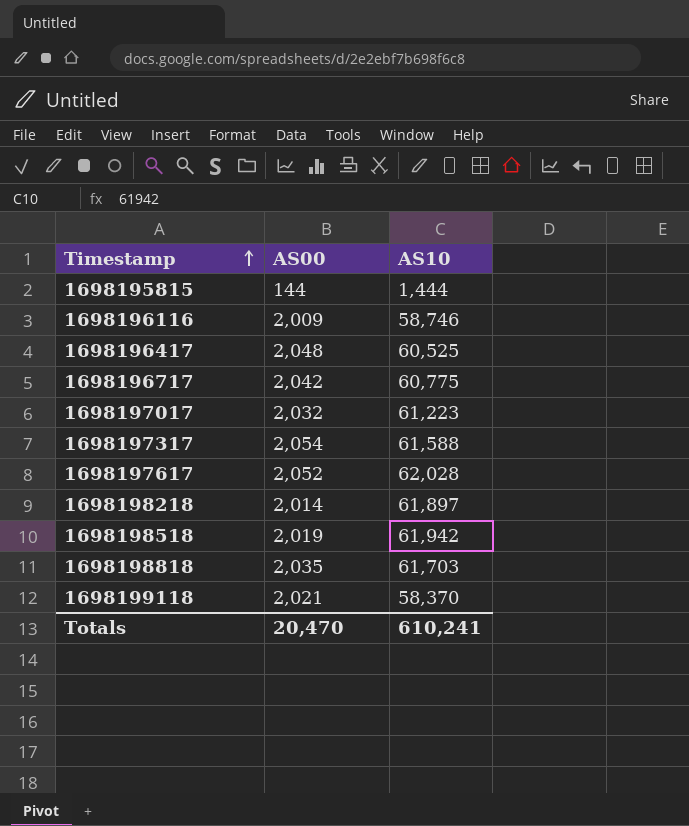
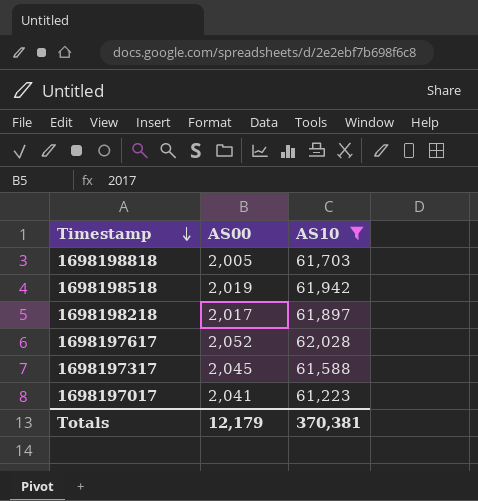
filter: none -> AS10 >= 61,223
row order: Timestamp ascending -> Timestamp descending
1698198818 | AS00: 2,035 -> 2,005
1698198218 | AS00: 2,014 -> 2,017
1698197317 | AS00: 2,054 -> 2,045
1698197017 | AS00: 2,032 -> 2,041
Totals | AS00: 20,470 -> 12,179
Totals | AS10: 610,241 -> 370,381

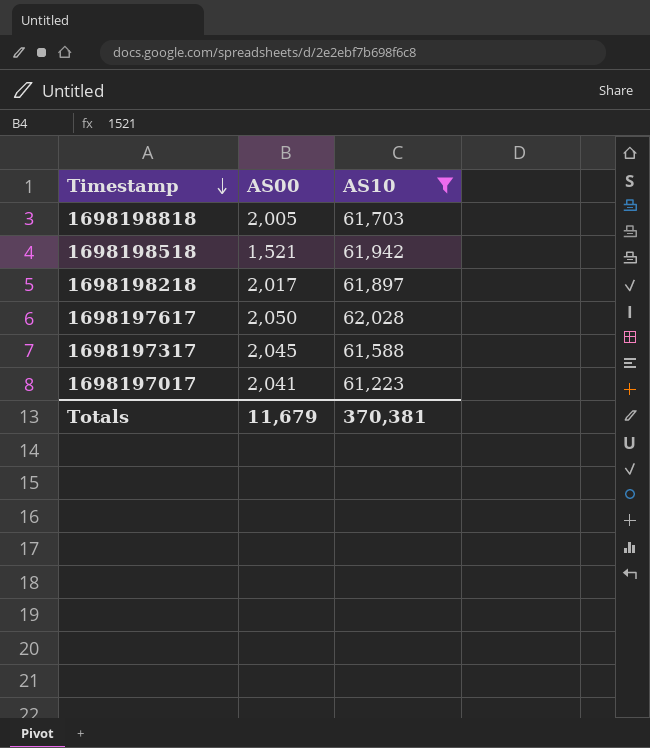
1698198518 | AS00: 2,019 -> 1,521
1698197617 | AS00: 2,052 -> 2,050
Totals | AS00: 12,179 -> 11,679

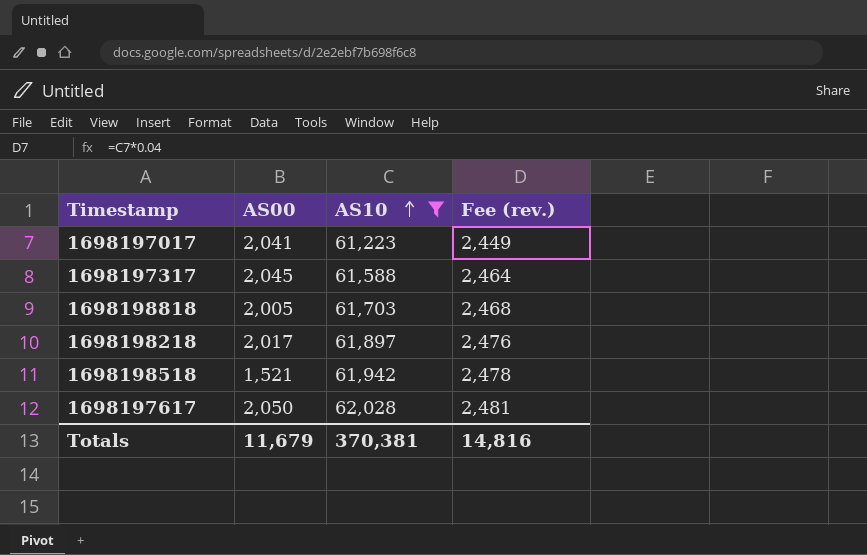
row order: Timestamp descending -> AS10 ascending
column Fee (rev.) | formula: none -> [AS10] * 0.04

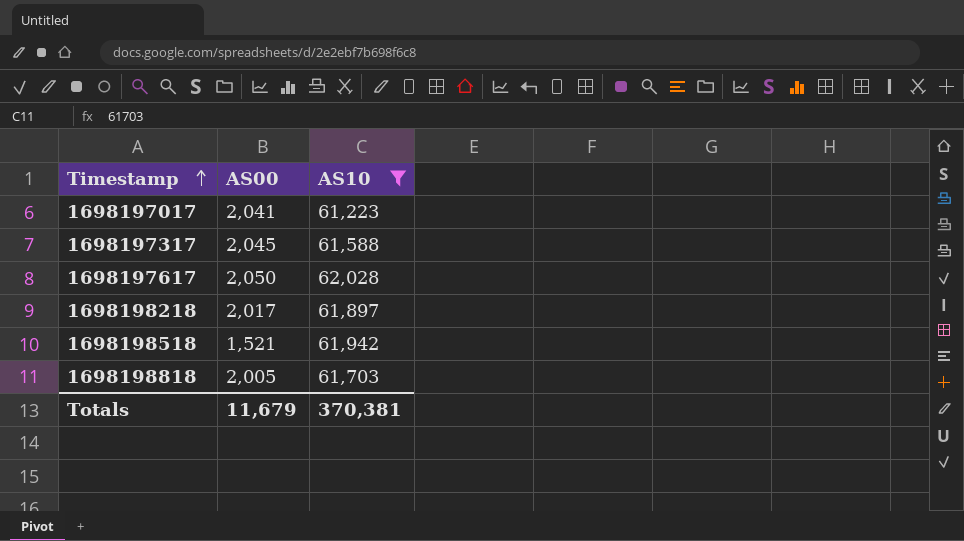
row order: AS10 ascending -> Timestamp ascending
column Fee (rev.) | formula: [AS10] * 0.04 -> none

